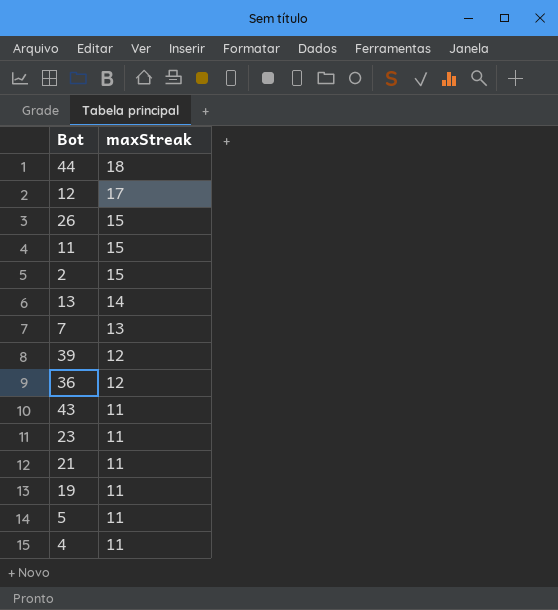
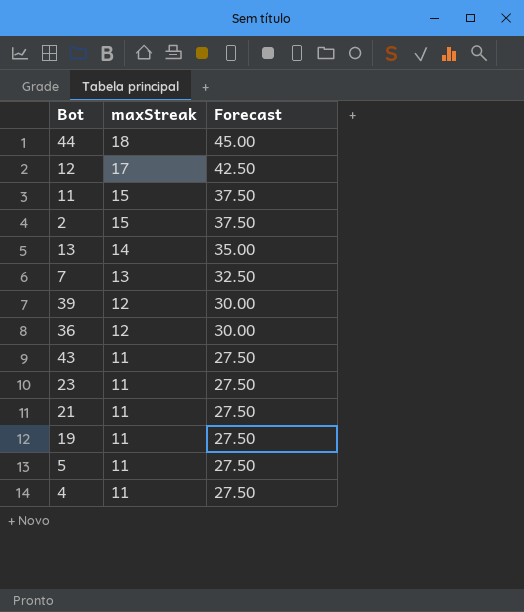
column Forecast | formula: none -> [maxStreak] * 2.5
row 26: 15 -> none

